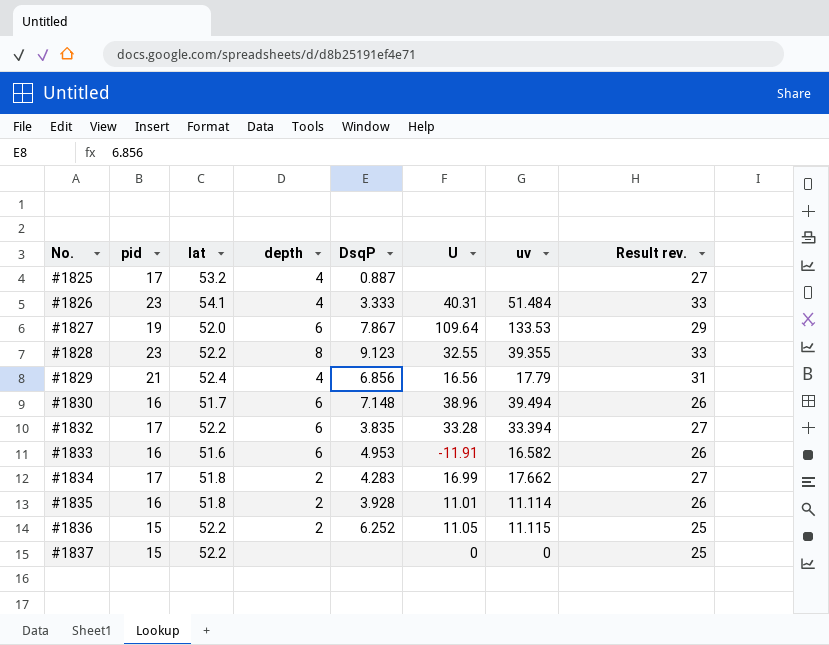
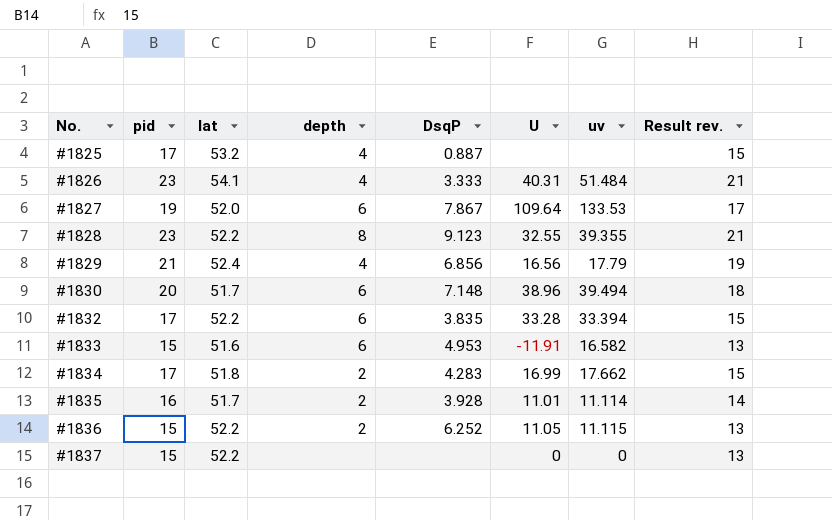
column Result rev. | formula: [pid] + 10 -> [pid] - 2
#1830 | pid: 16 -> 20
#1833 | pid: 16 -> 15
#1835 | lat: 51.8 -> 51.7

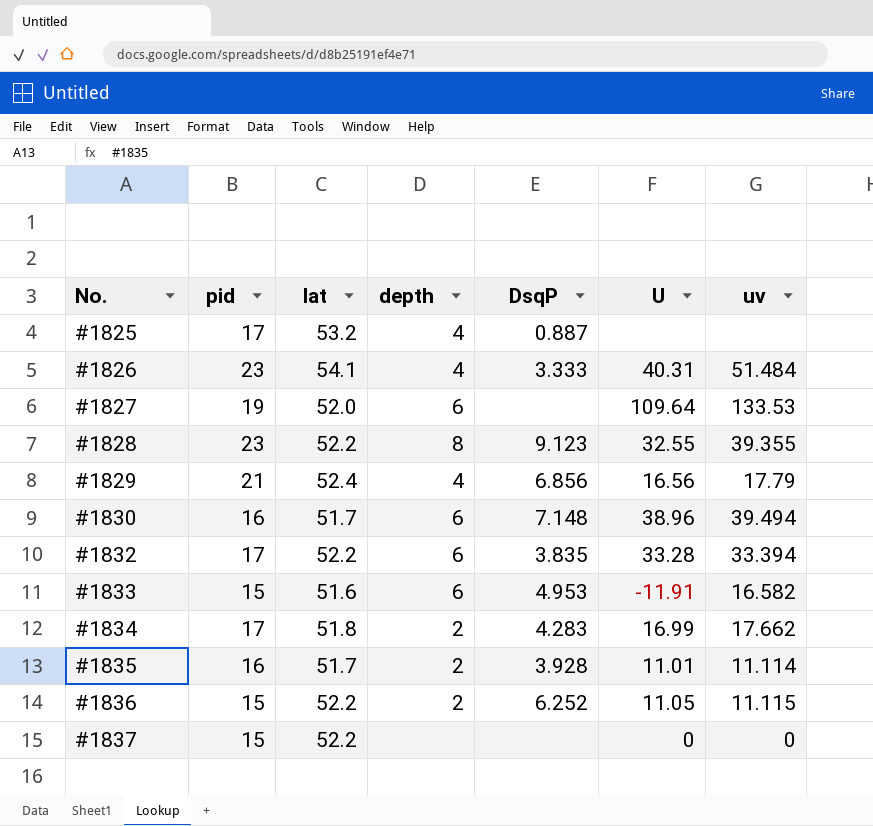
column Result rev. | formula: [pid] - 2 -> none
#1827 | DsqP: 7.867 -> none
#1830 | pid: 20 -> 16

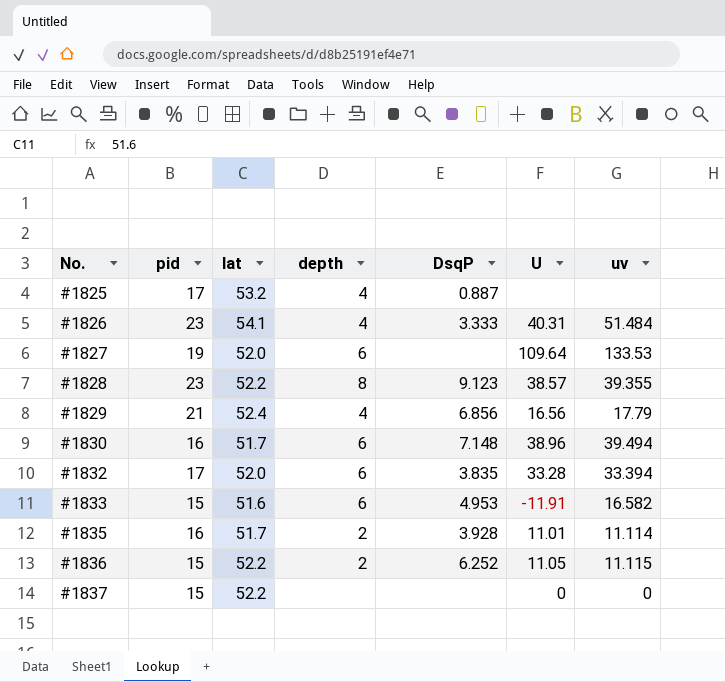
row #1834: 17 | 51.8 | 2 | 4.283 | 16.99 | 17.662 -> none
#1828 | U: 32.55 -> 38.57
#1832 | lat: 52.2 -> 52.0

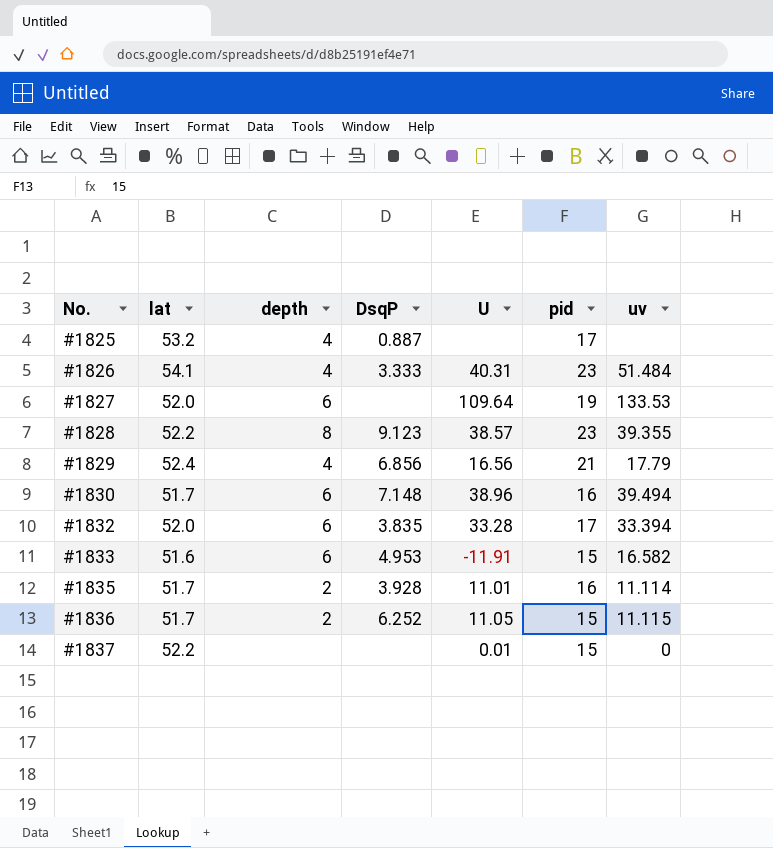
column pid | position: 2 -> 6
#1836 | lat: 52.2 -> 51.7
#1837 | U: 0 -> 0.01

